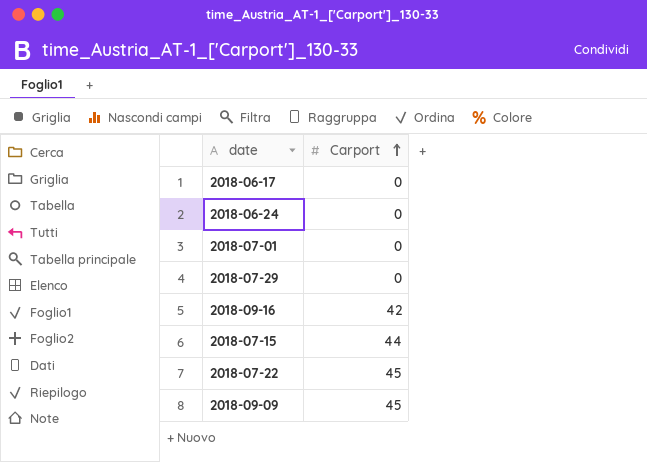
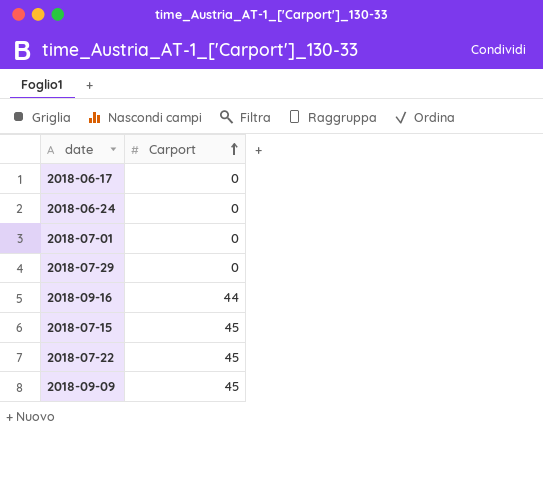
2018-09-16 | Carport: 42 -> 44
2018-07-15 | Carport: 44 -> 45

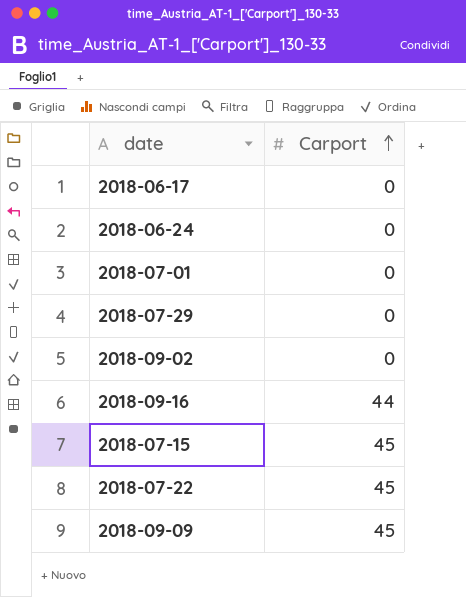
row 2018-09-02: none -> 0

